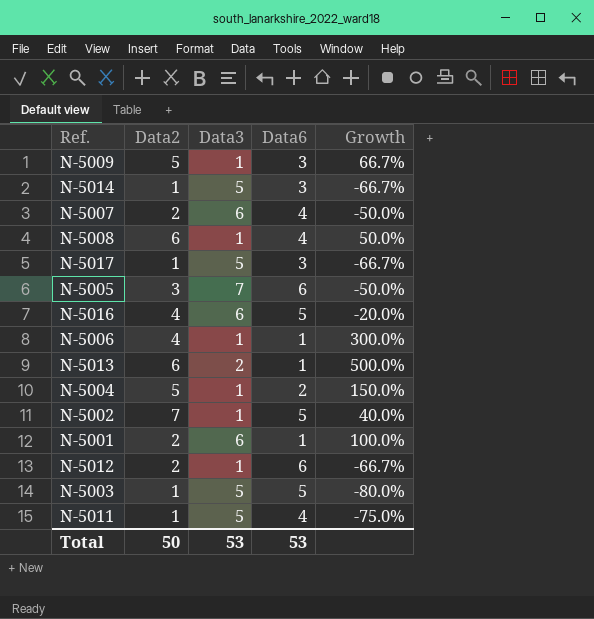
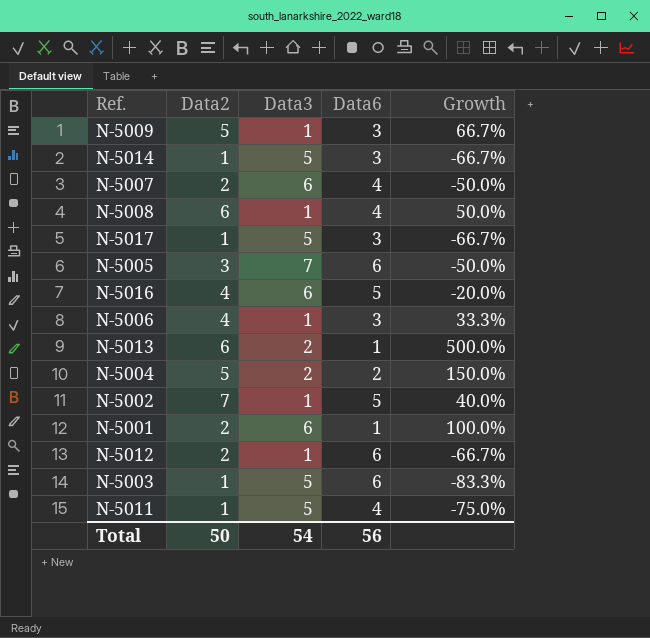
N-5006 | Data6: 1 -> 3
N-5006 | Growth: 300.0% -> 33.3%
N-5004 | Data3: 1 -> 2
N-5003 | Data6: 5 -> 6
N-5003 | Growth: -80.0% -> -83.3%
Total | Data3: 53 -> 54
Total | Data6: 53 -> 56

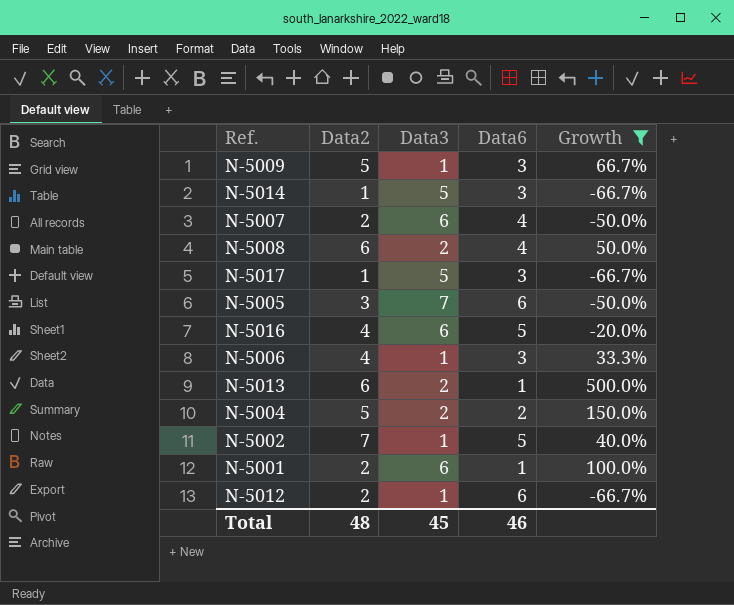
filter: none -> Growth >= -66.7%
N-5008 | Data3: 1 -> 2
Total | Data2: 50 -> 48
Total | Data3: 54 -> 45
Total | Data6: 56 -> 46

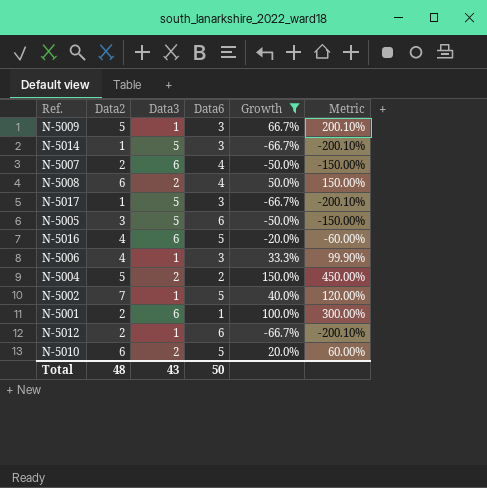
column Metric | formula: none -> [Growth] * 3
row N-5013: 6 | 2 | 1 | 500.0% -> none
N-5005 | Data3: 7 -> 5
row N-5010: none -> 6 | 2 | 5 | 20.0% | 60.00%
Total | Data3: 45 -> 43
Total | Data6: 46 -> 50

